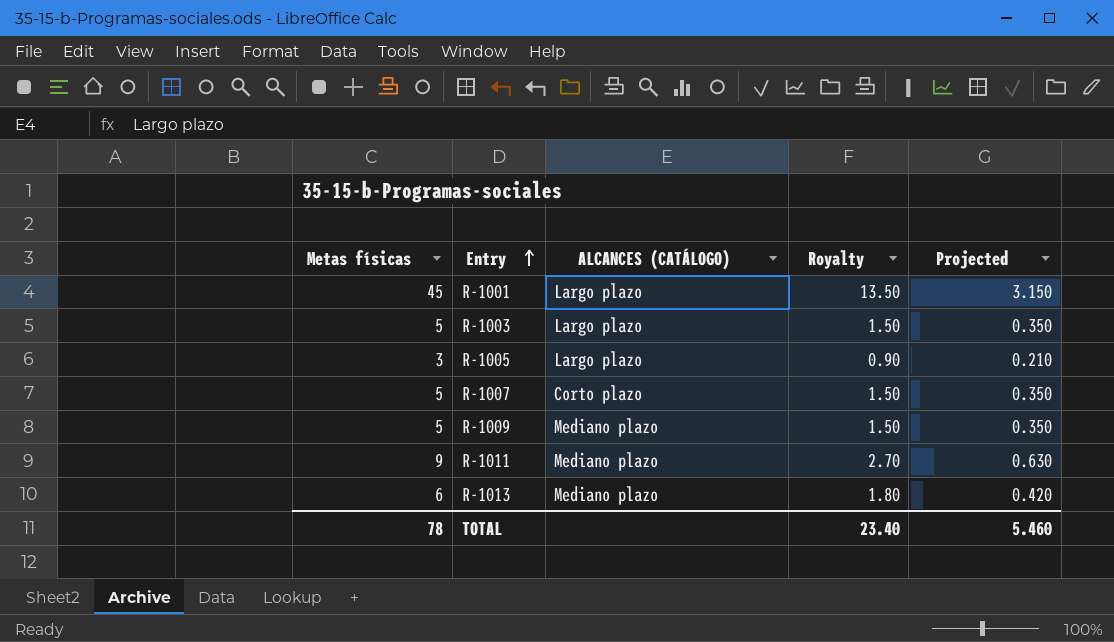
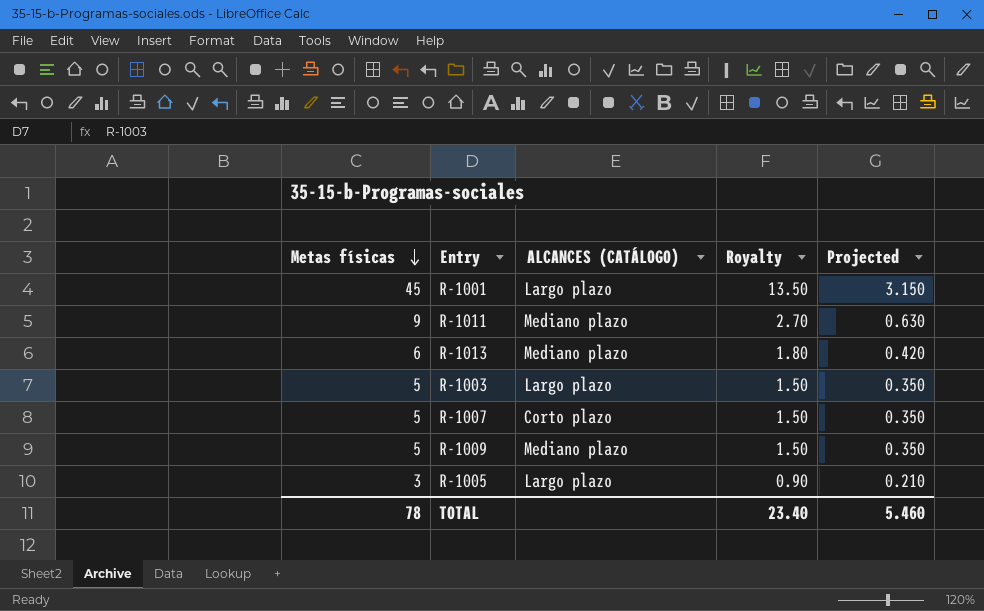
row order: Entry ascending -> Metas físicas descending

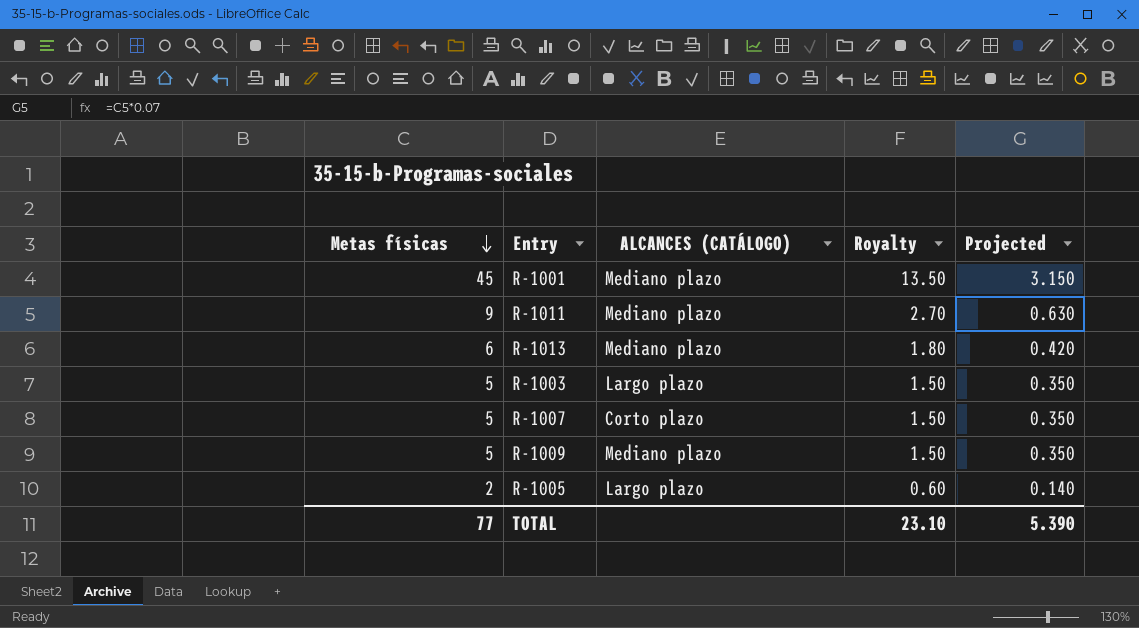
R-1001 | ALCANCES (CATÁLOGO): Largo plazo -> Mediano plazo
R-1005 | Metas físicas: 3 -> 2
R-1005 | Royalty: 0.90 -> 0.60
R-1005 | Projected: 0.210 -> 0.140
TOTAL | Metas físicas: 78 -> 77
TOTAL | Royalty: 23.40 -> 23.10
TOTAL | Projected: 5.460 -> 5.390

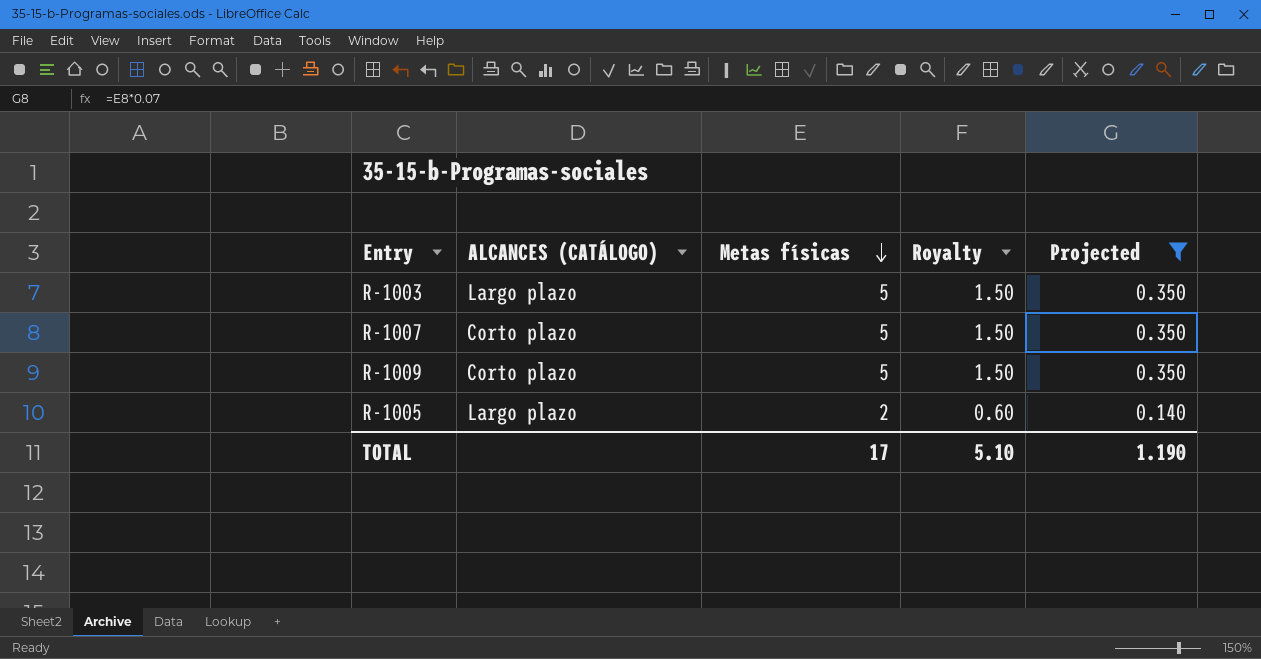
filter: none -> Projected <= 0.350
column Metas físicas | position: 1 -> 3
R-1009 | ALCANCES (CATÁLOGO): Mediano plazo -> Corto plazo
TOTAL | Metas físicas: 77 -> 17
TOTAL | Royalty: 23.10 -> 5.10
TOTAL | Projected: 5.390 -> 1.190

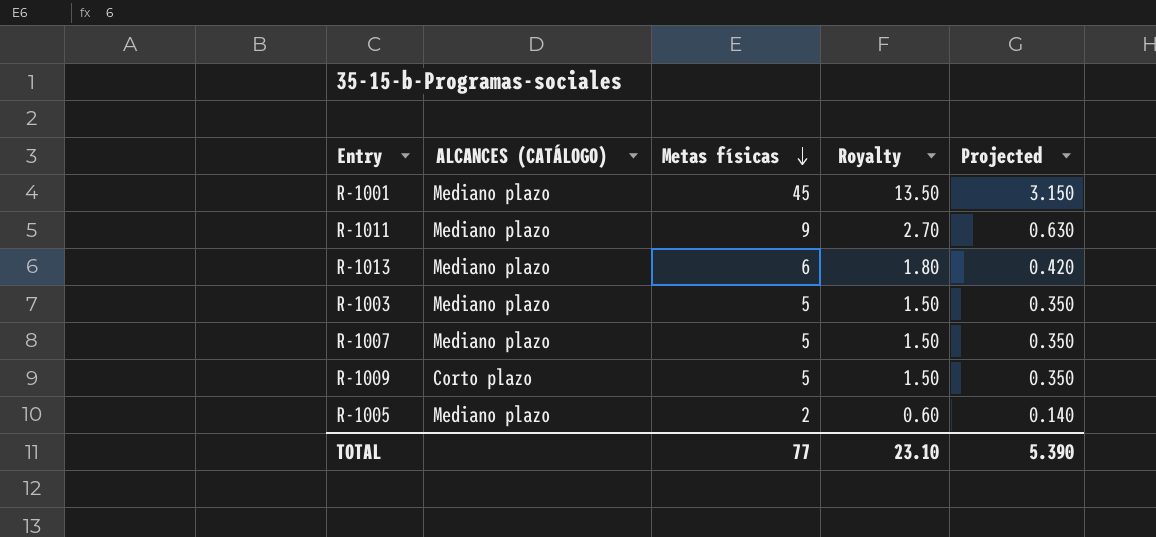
filter: Projected <= 0.350 -> none
R-1003 | ALCANCES (CATÁLOGO): Largo plazo -> Mediano plazo
R-1007 | ALCANCES (CATÁLOGO): Corto plazo -> Mediano plazo
R-1005 | ALCANCES (CATÁLOGO): Largo plazo -> Mediano plazo
TOTAL | Metas físicas: 17 -> 77
TOTAL | Royalty: 5.10 -> 23.10
TOTAL | Projected: 1.190 -> 5.390

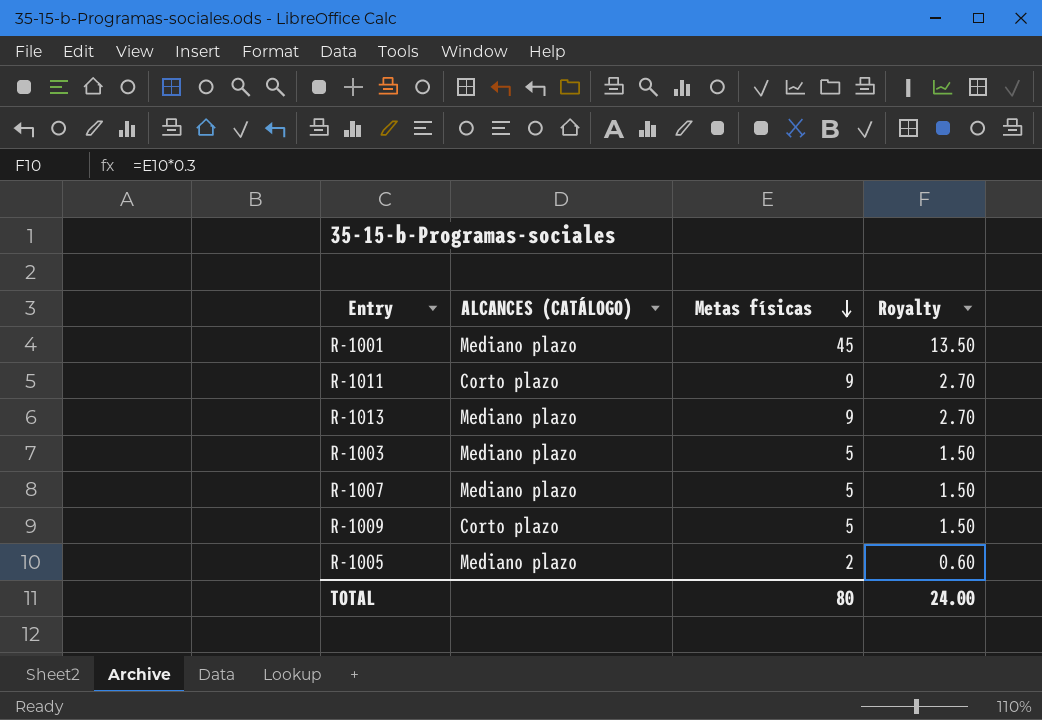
column Projected | formula: [Metas físicas] * 0.07 -> none
R-1011 | ALCANCES (CATÁLOGO): Mediano plazo -> Corto plazo
R-1013 | Metas físicas: 6 -> 9
R-1013 | Royalty: 1.80 -> 2.70
TOTAL | Metas físicas: 77 -> 80
TOTAL | Royalty: 23.10 -> 24.00

